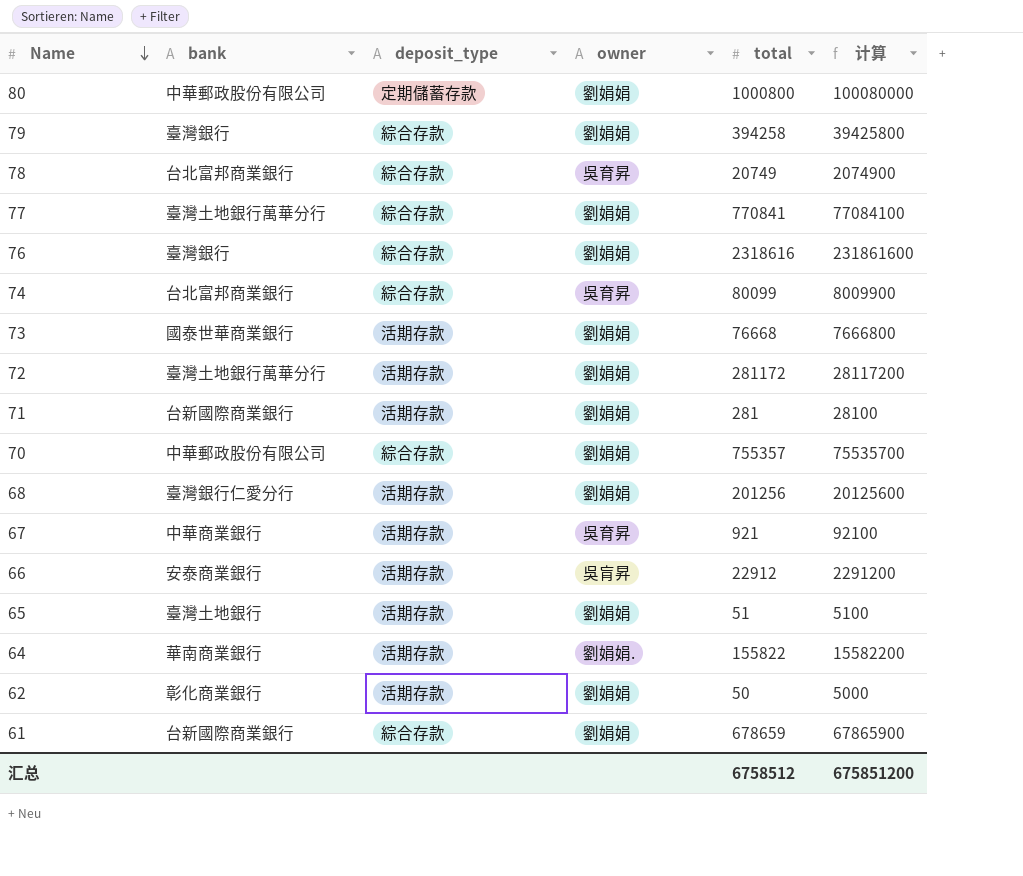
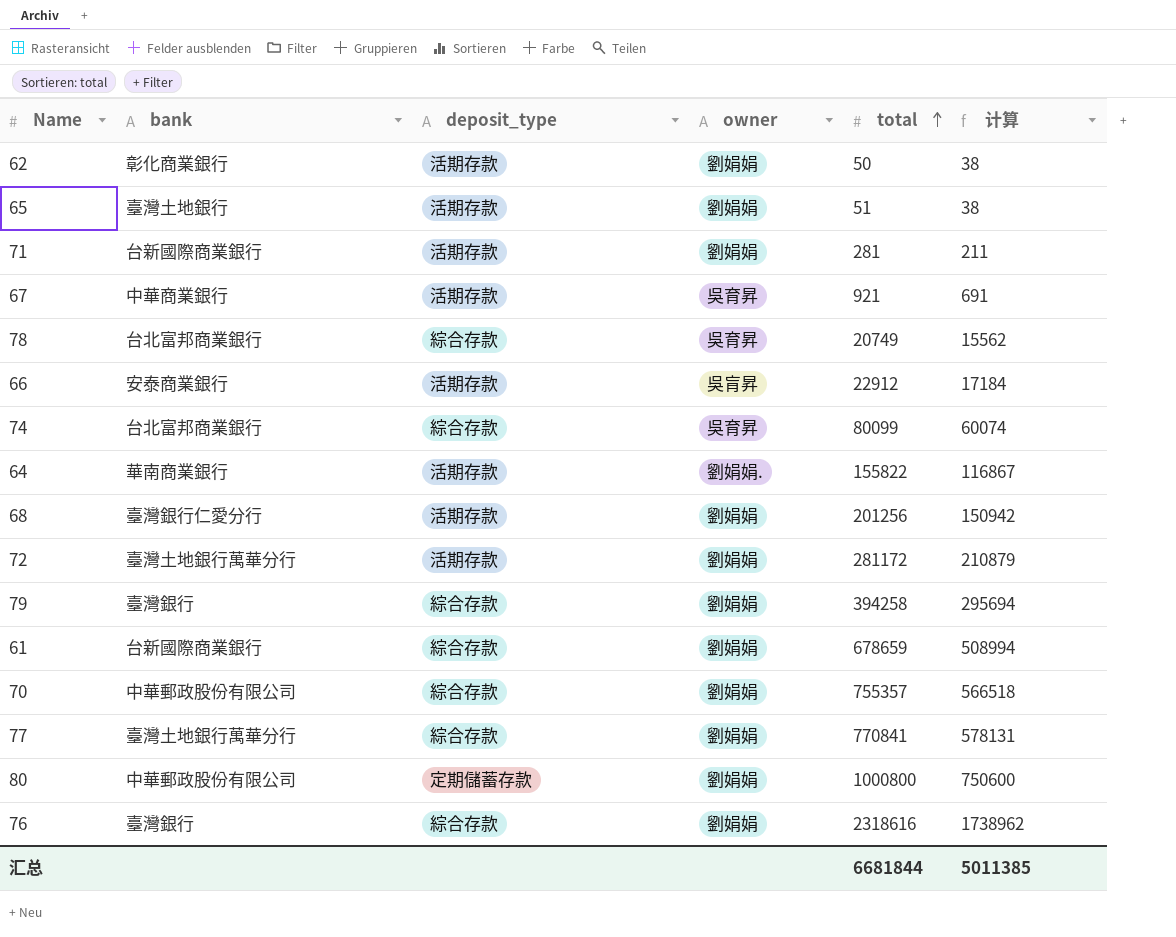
row order: Name descending -> total ascending
column 计算 | formula: [total] * 100 -> [total] * 0.75
row 73: 國泰世華商業銀行 | 活期存款 | 劉娟娟 | 76668 | 7666800 -> none
汇总 | total: 6758512 -> 6681844
汇总 | 计算: 675851200 -> 5011385

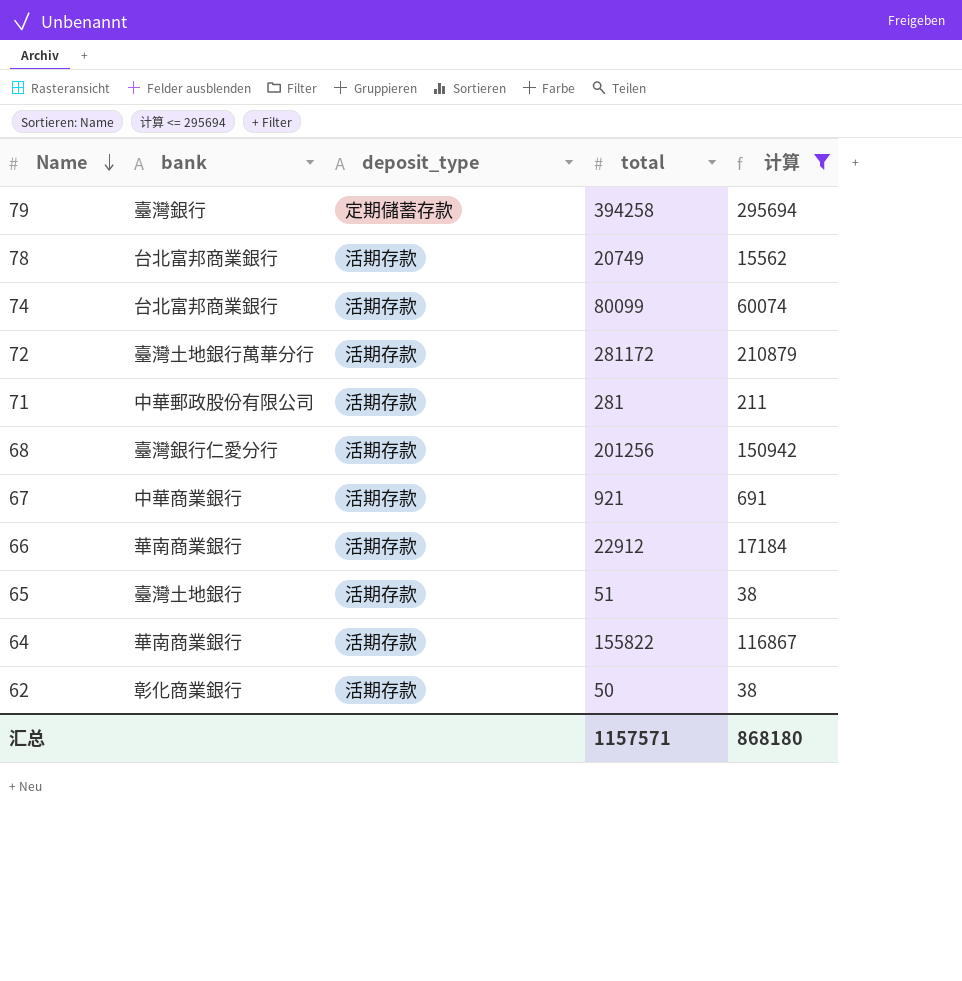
filter: none -> 计算 <= 295694
row order: total ascending -> Name descending
column owner | position: 4 -> none
79 | deposit_type: 綜合存款 -> 定期儲蓄存款
78 | deposit_type: 綜合存款 -> 活期存款
74 | deposit_type: 綜合存款 -> 活期存款
71 | bank: 台新國際商業銀行 -> 中華郵政股份有限公司
66 | bank: 安泰商業銀行 -> 華南商業銀行
汇总 | total: 6681844 -> 1157571
汇总 | 计算: 5011385 -> 868180

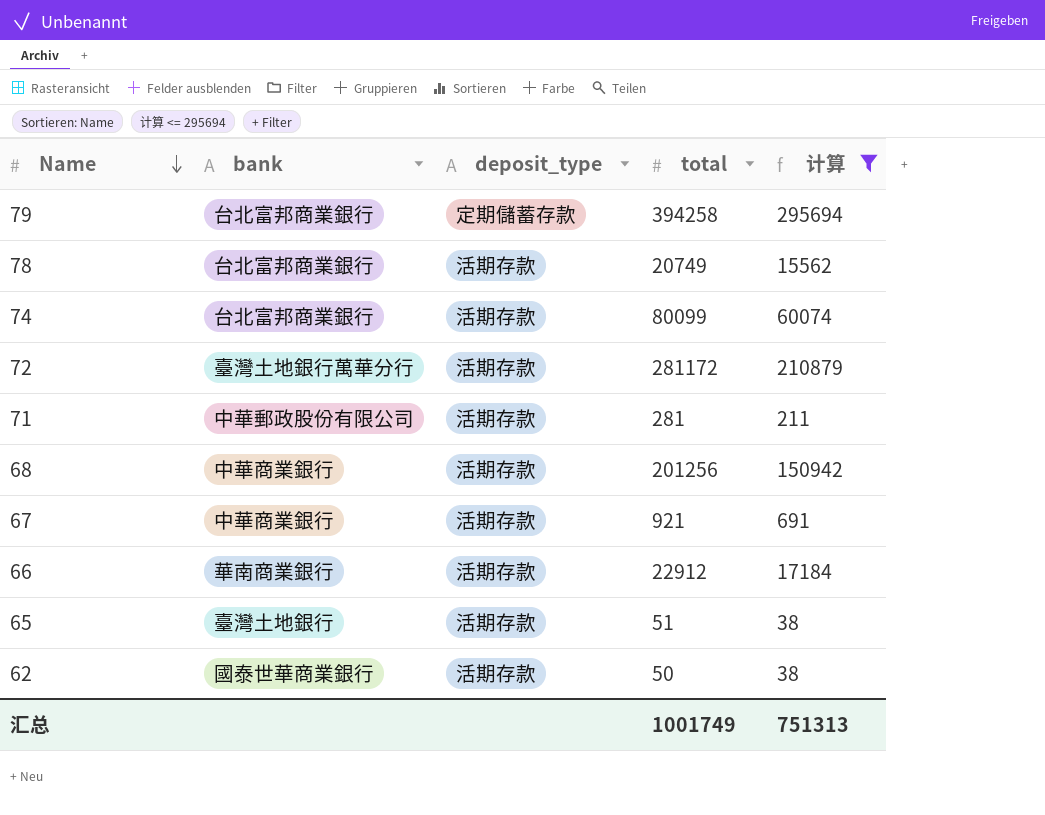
row 64: 華南商業銀行 | 活期存款 | 155822 | 116867 -> none
79 | bank: 臺灣銀行 -> 台北富邦商業銀行
68 | bank: 臺灣銀行仁愛分行 -> 中華商業銀行
62 | bank: 彰化商業銀行 -> 國泰世華商業銀行
汇总 | total: 1157571 -> 1001749
汇总 | 计算: 868180 -> 751313

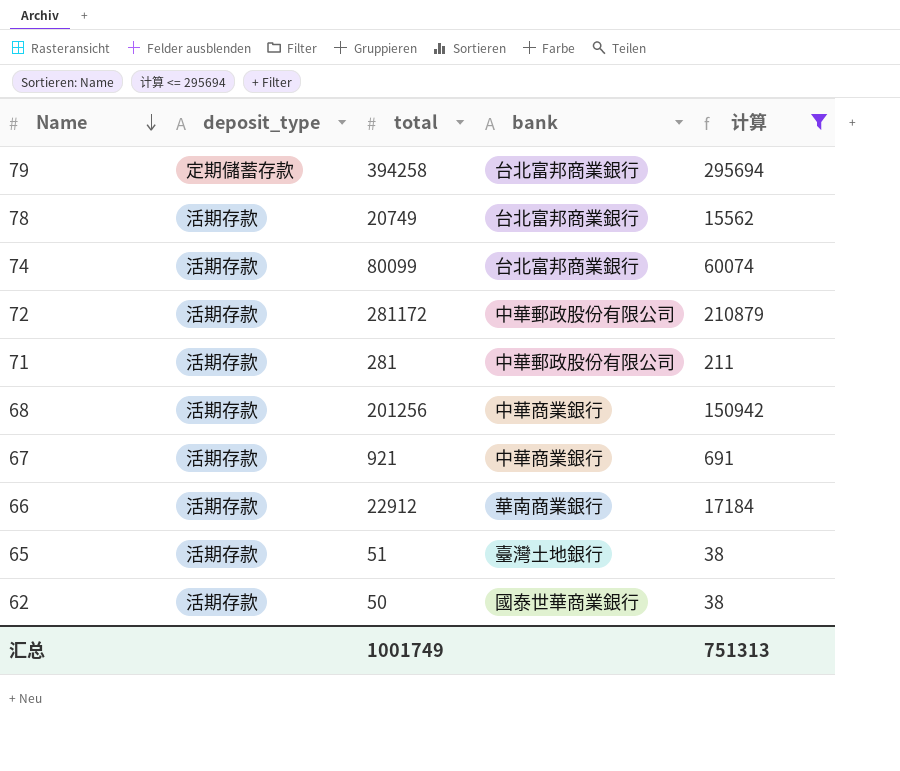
column bank | position: 2 -> 4
72 | bank: 臺灣土地銀行萬華分行 -> 中華郵政股份有限公司

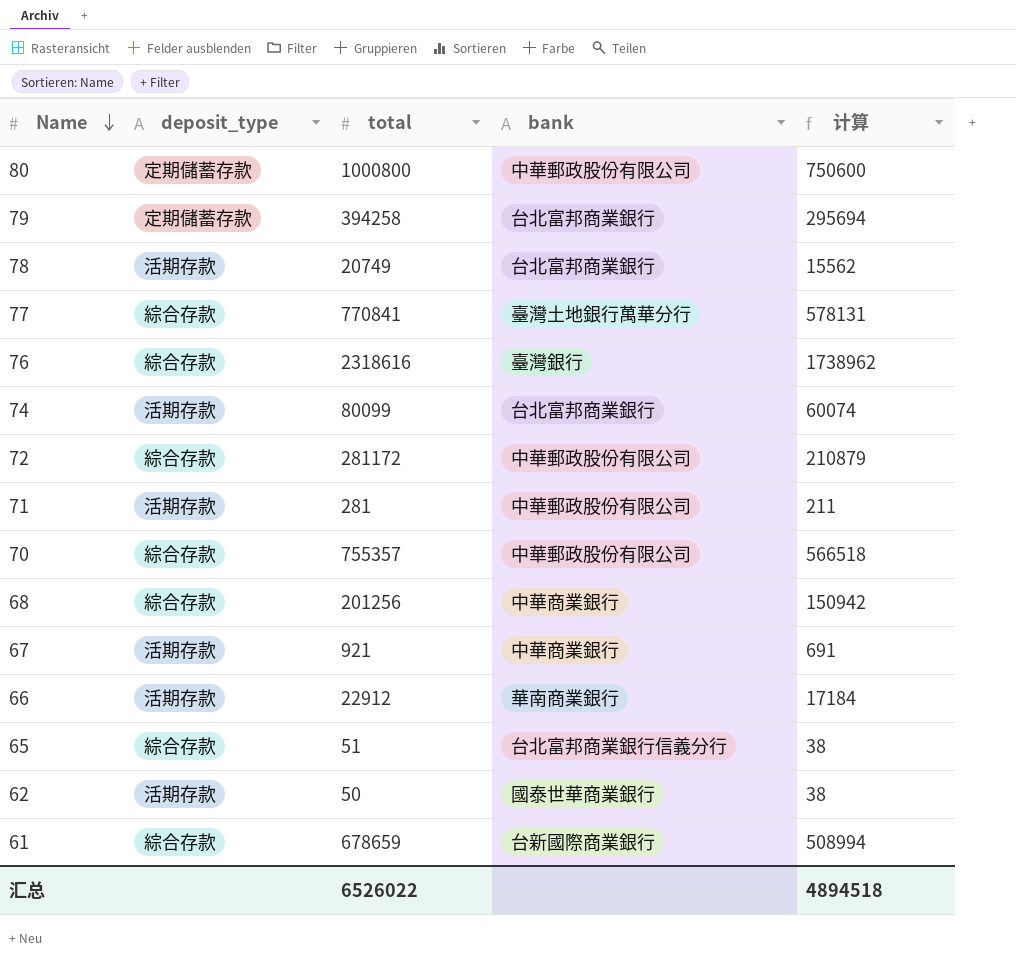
filter: 计算 <= 295694 -> none
72 | deposit_type: 活期存款 -> 綜合存款
68 | deposit_type: 活期存款 -> 綜合存款
65 | deposit_type: 活期存款 -> 綜合存款
65 | bank: 臺灣土地銀行 -> 台北富邦商業銀行信義分行
汇总 | total: 1001749 -> 6526022
汇总 | 计算: 751313 -> 4894518

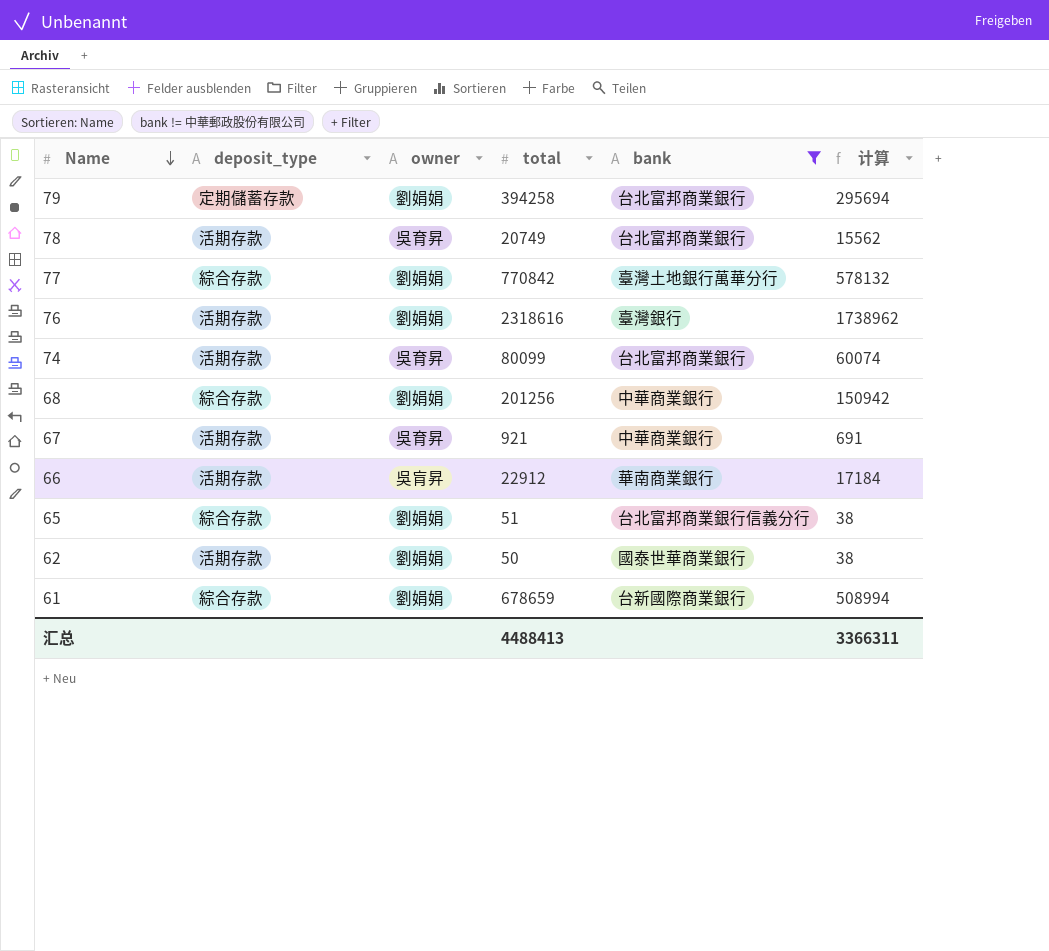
filter: none -> bank != 中華郵政股份有限公司
column owner | position: none -> 3
77 | total: 770841 -> 770842
77 | 计算: 578131 -> 578132
76 | deposit_type: 綜合存款 -> 活期存款
汇总 | total: 6526022 -> 4488413
汇总 | 计算: 4894518 -> 3366311

